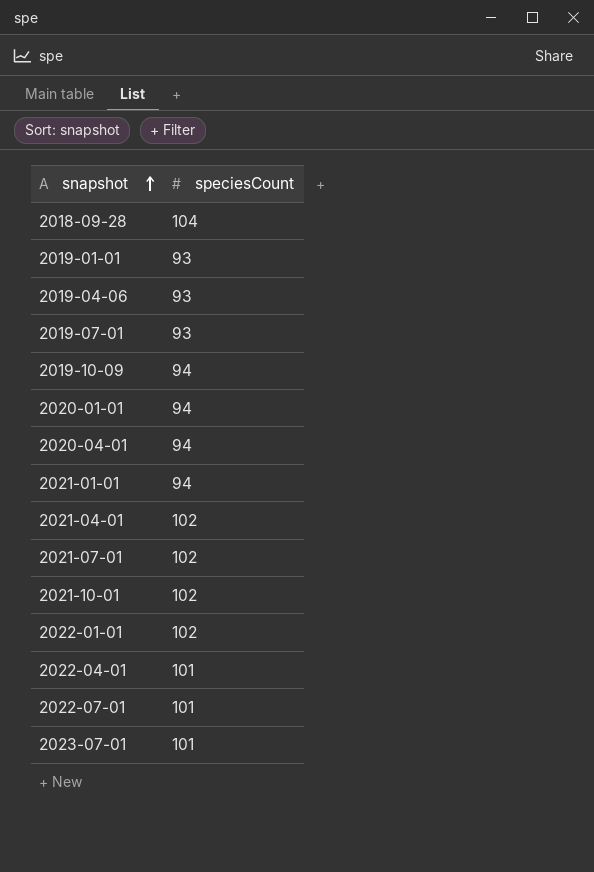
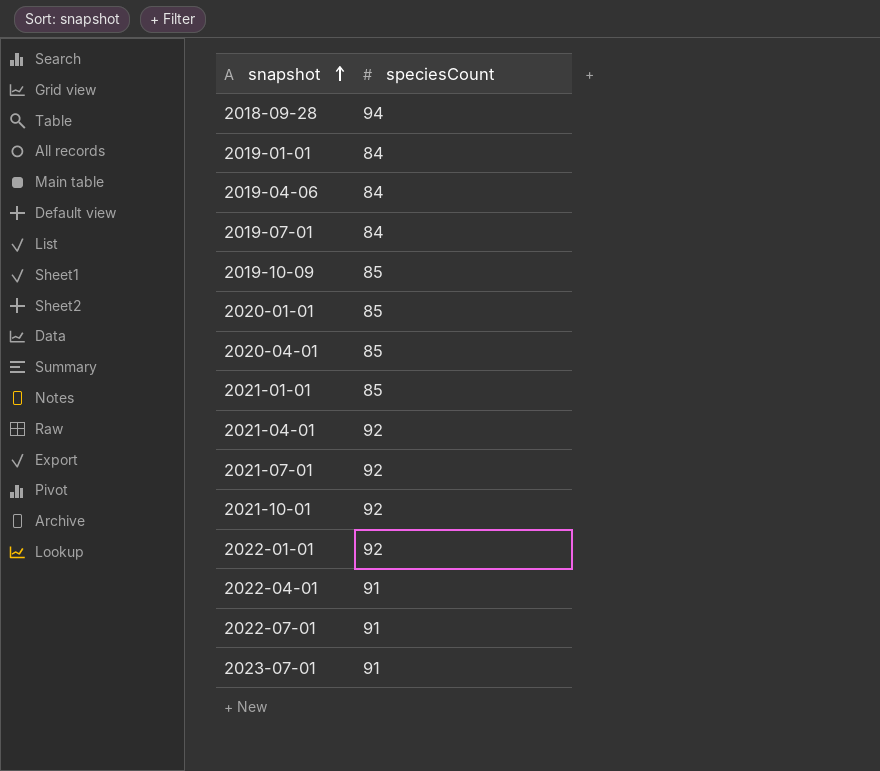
2018-09-28 | speciesCount: 104 -> 94
2019-01-01 | speciesCount: 93 -> 84
2019-04-06 | speciesCount: 93 -> 84
2019-07-01 | speciesCount: 93 -> 84
2019-10-09 | speciesCount: 94 -> 85
2020-01-01 | speciesCount: 94 -> 85
2020-04-01 | speciesCount: 94 -> 85
2021-01-01 | speciesCount: 94 -> 85
2021-04-01 | speciesCount: 102 -> 92
2021-07-01 | speciesCount: 102 -> 92
2021-10-01 | speciesCount: 102 -> 92
2022-01-01 | speciesCount: 102 -> 92
2022-04-01 | speciesCount: 101 -> 91
2022-07-01 | speciesCount: 101 -> 91
2023-07-01 | speciesCount: 101 -> 91

